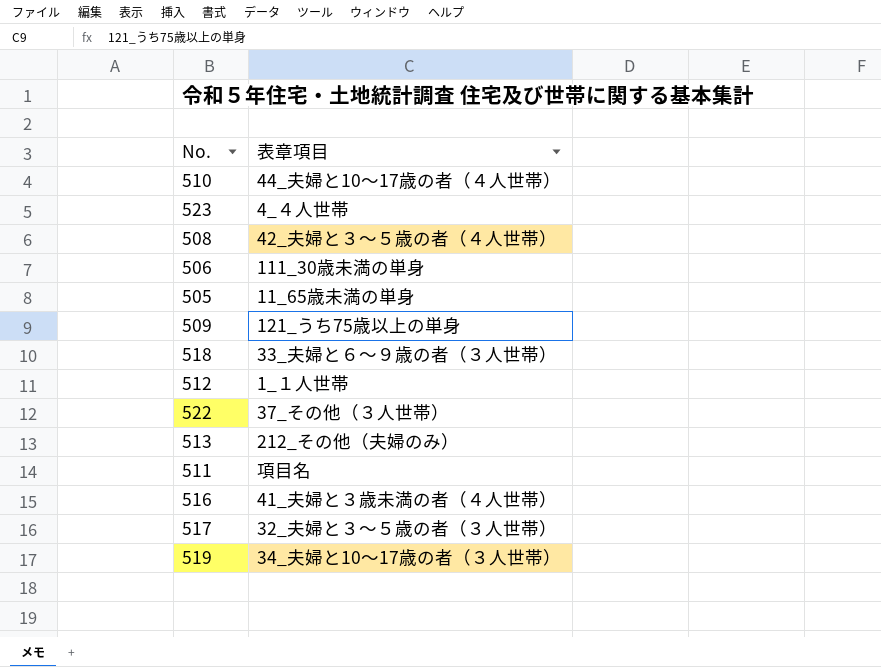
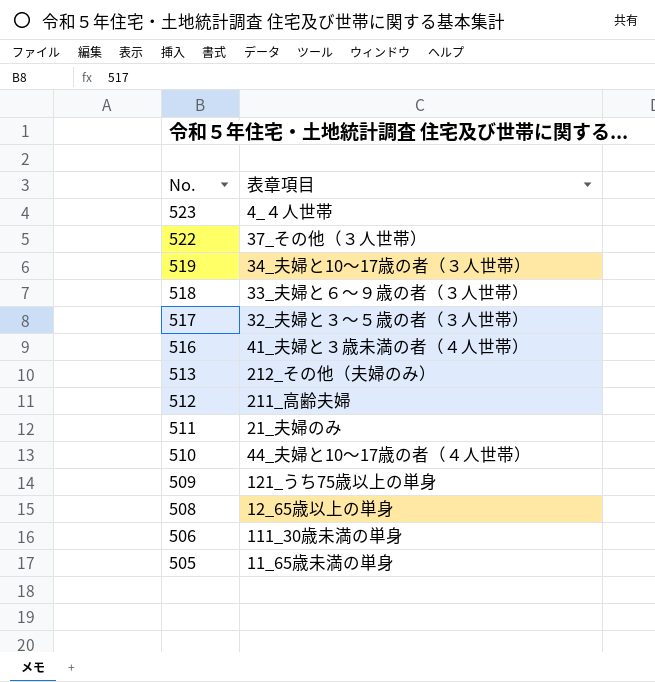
row order: none -> No. descending
512 | 表章項目: 1_１人世帯 -> 211_高齢夫婦
511 | 表章項目: 項目名 -> 21_夫婦のみ
508 | 表章項目: 42_夫婦と３～５歳の者（４人世帯） -> 12_65歳以上の単身

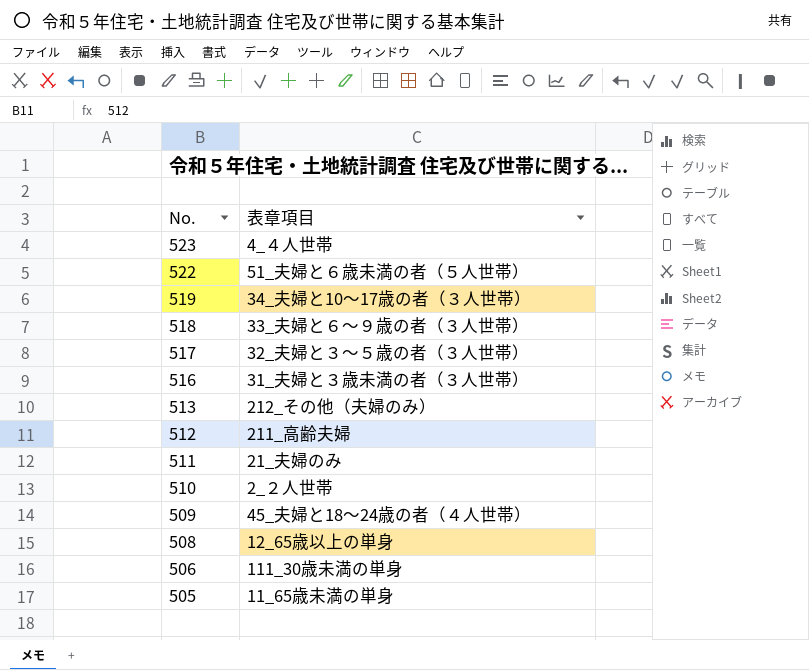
522 | 表章項目: 37_その他（３人世帯） -> 51_夫婦と６歳未満の者（５人世帯）
516 | 表章項目: 41_夫婦と３歳未満の者（４人世帯） -> 31_夫婦と３歳未満の者（３人世帯）
510 | 表章項目: 44_夫婦と10～17歳の者（４人世帯） -> 2_２人世帯
509 | 表章項目: 121_うち75歳以上の単身 -> 45_夫婦と18～24歳の者（４人世帯）

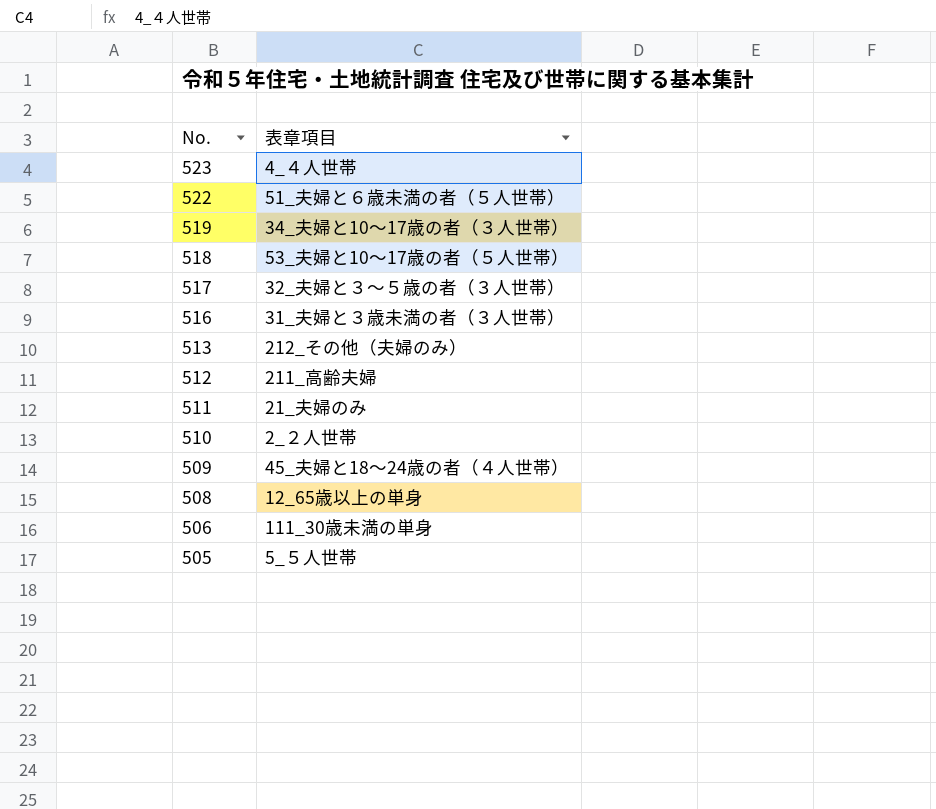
518 | 表章項目: 33_夫婦と６～９歳の者（３人世帯） -> 53_夫婦と10～17歳の者（５人世帯）
505 | 表章項目: 11_65歳未満の単身 -> 5_５人世帯

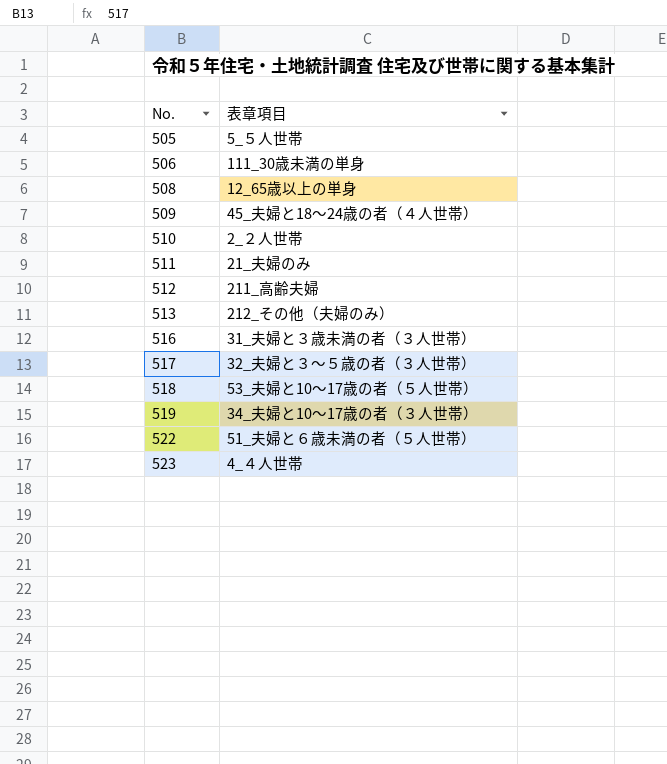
row order: No. descending -> No. ascending

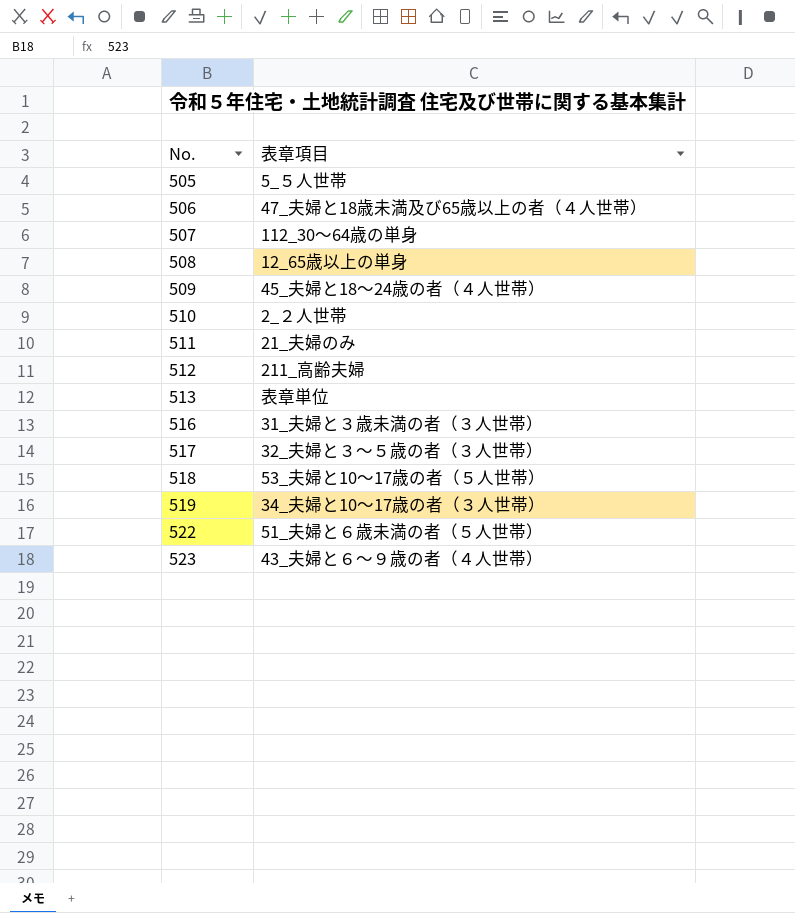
506 | 表章項目: 111_30歳未満の単身 -> 47_夫婦と18歳未満及び65歳以上の者（４人世帯）
row 507: none -> 112_30～64歳の単身
513 | 表章項目: 212_その他（夫婦のみ） -> 表章単位
523 | 表章項目: 4_４人世帯 -> 43_夫婦と６～９歳の者（４人世帯）

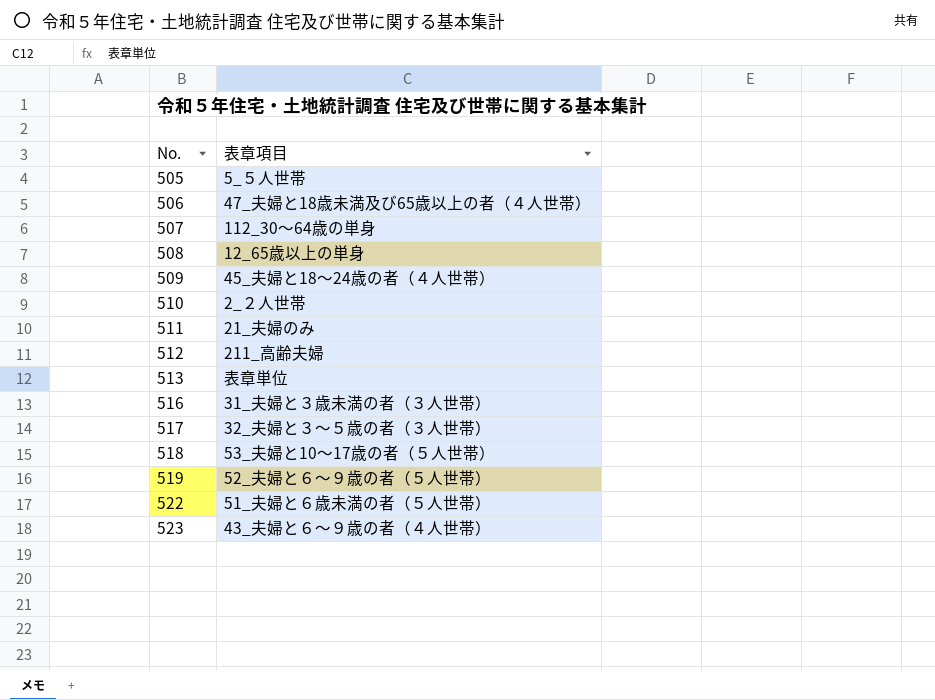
519 | 表章項目: 34_夫婦と10～17歳の者（３人世帯） -> 52_夫婦と６～９歳の者（５人世帯）

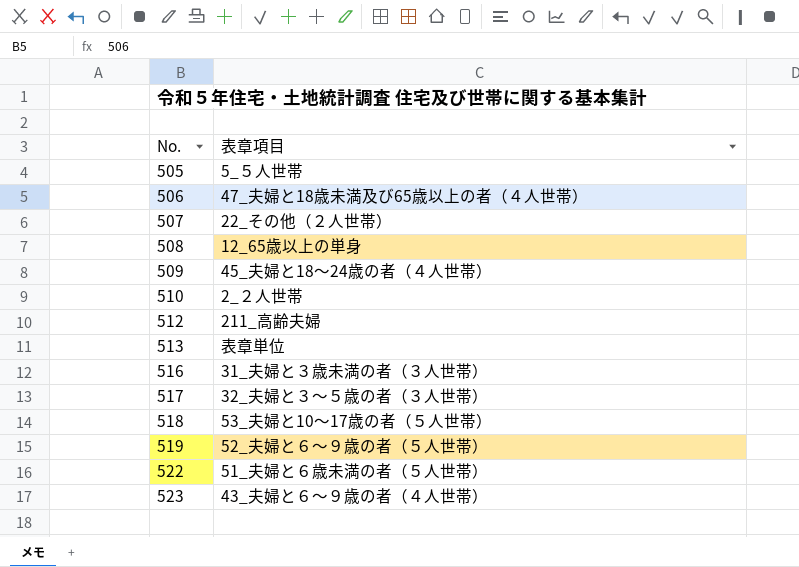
row 511: 21_夫婦のみ -> none
507 | 表章項目: 112_30～64歳の単身 -> 22_その他（２人世帯）

